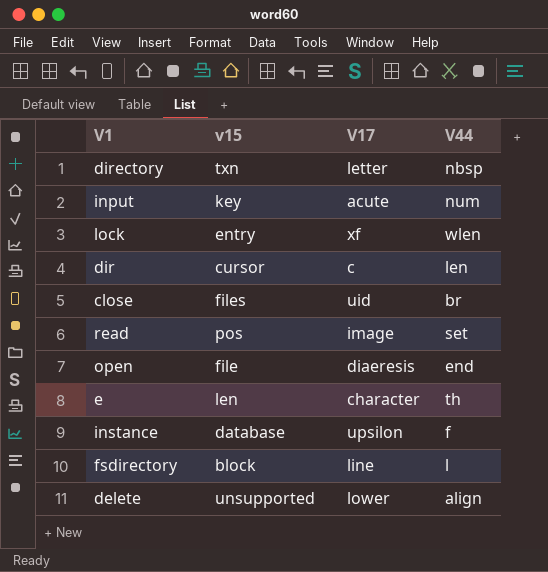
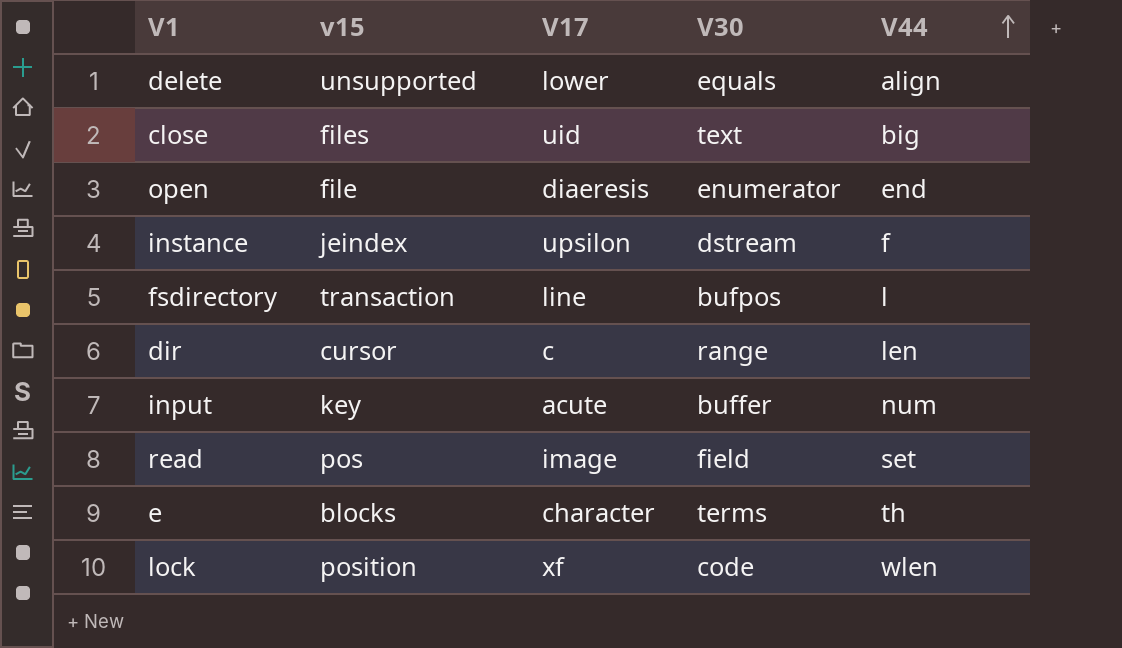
row order: none -> V44 ascending
column V30 | position: none -> 4
row directory: txn | letter | nbsp -> none
close | V44: br -> big
instance | v15: database -> jeindex
fsdirectory | v15: block -> transaction
e | v15: len -> blocks
lock | v15: entry -> position

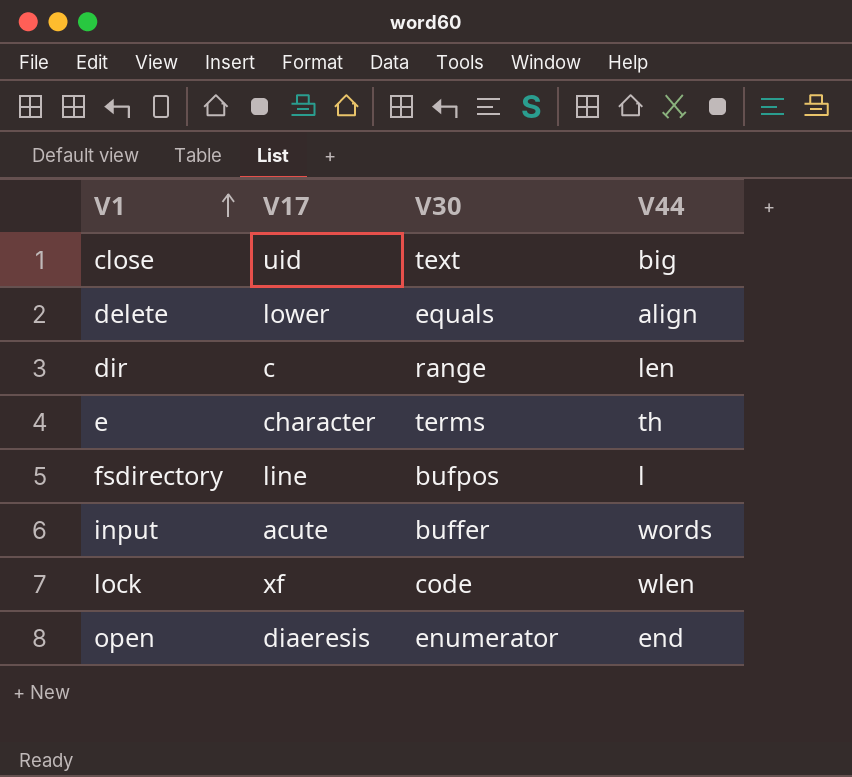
row order: V44 ascending -> V1 ascending
column v15 | position: 2 -> none
row instance: jeindex | upsilon | dstream | f -> none
row read: pos | image | field | set -> none
input | V44: num -> words

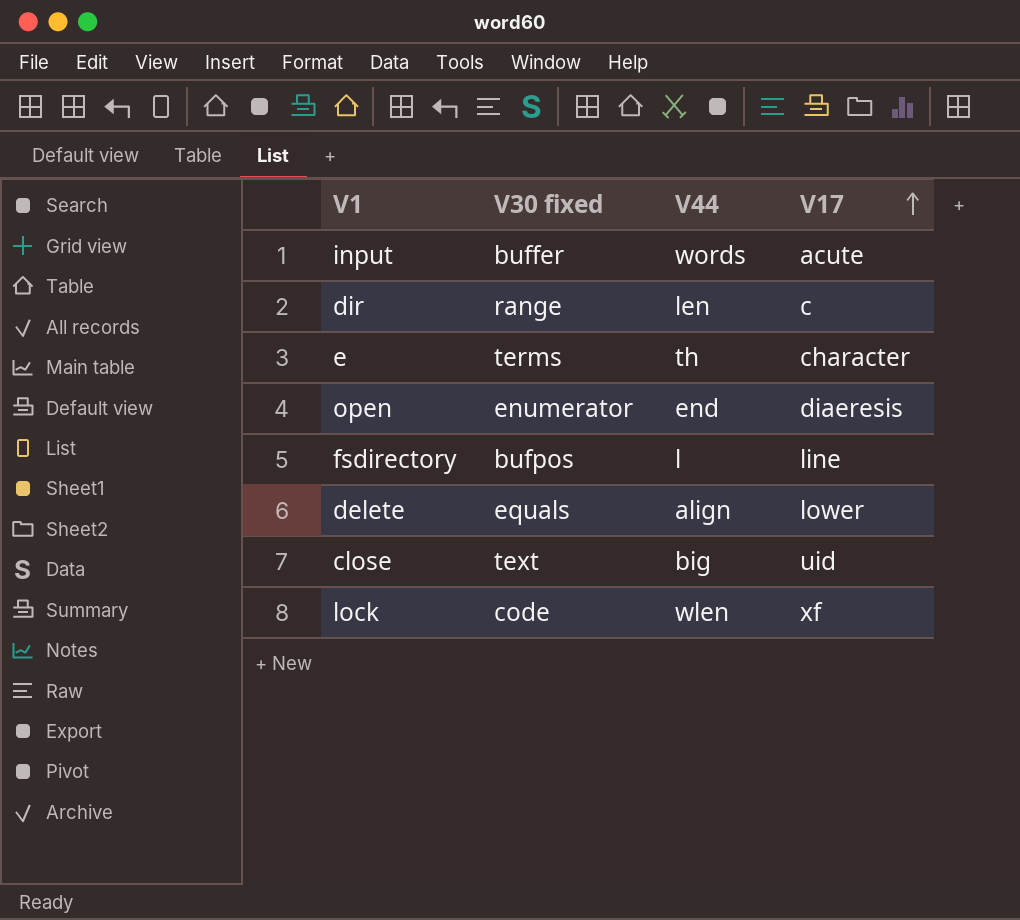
row order: V1 ascending -> V17 ascending
column name: V30 -> V30 fixed
column V17 | position: 2 -> 4

